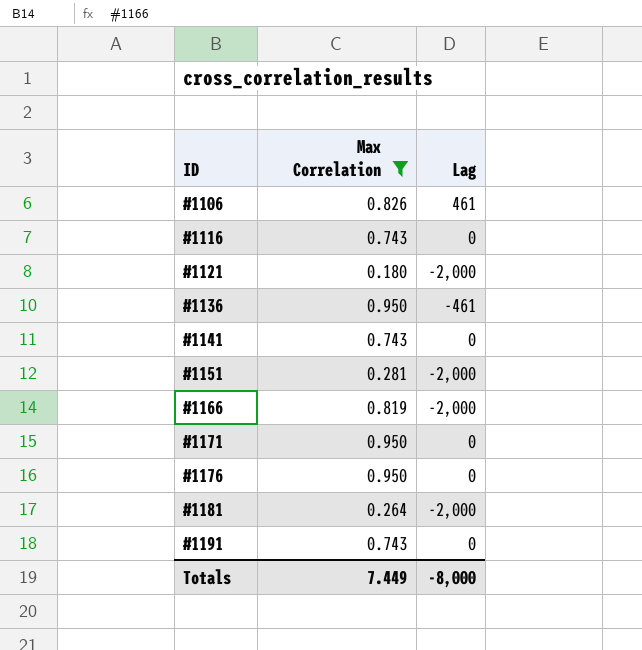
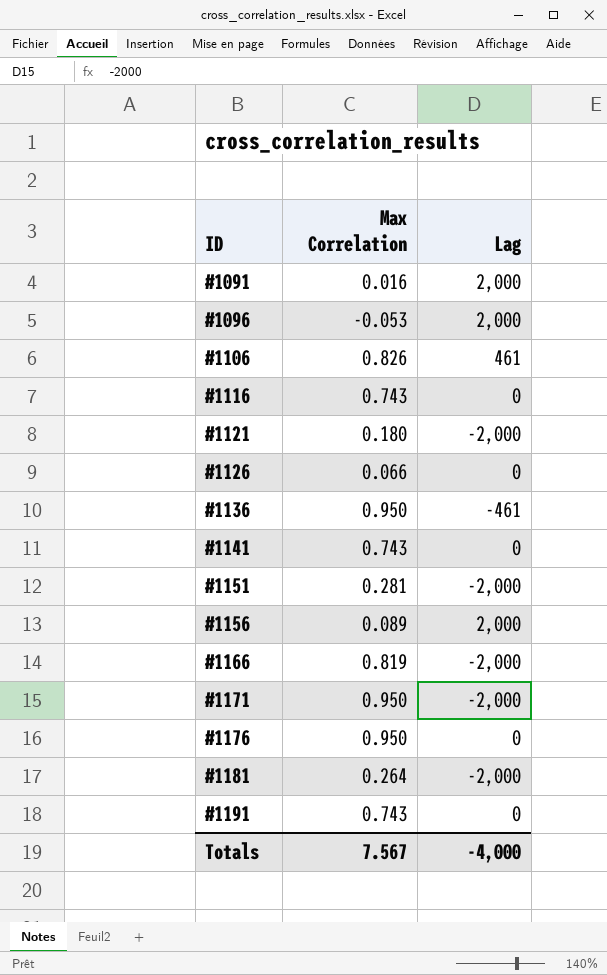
filter: Max Correlation >= 0.180 -> none
#1171 | Lag: 0 -> -2,000
Totals | Max Correlation: 7.449 -> 7.567
Totals | Lag: -8,000 -> -4,000

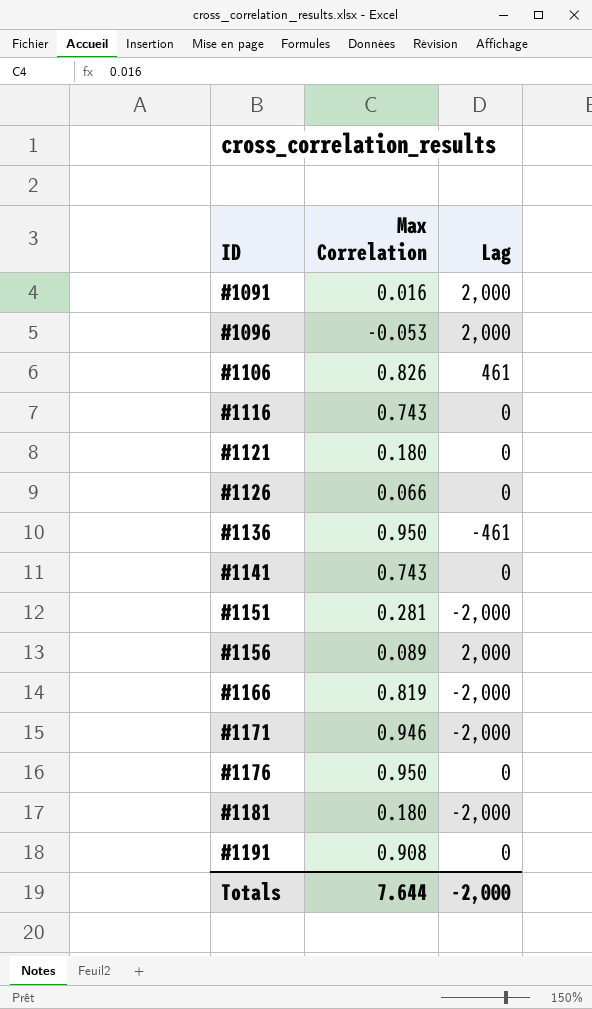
#1121 | Lag: -2,000 -> 0
#1171 | Max Correlation: 0.950 -> 0.946
#1181 | Max Correlation: 0.264 -> 0.180
#1191 | Max Correlation: 0.743 -> 0.908
Totals | Max Correlation: 7.567 -> 7.644
Totals | Lag: -4,000 -> -2,000

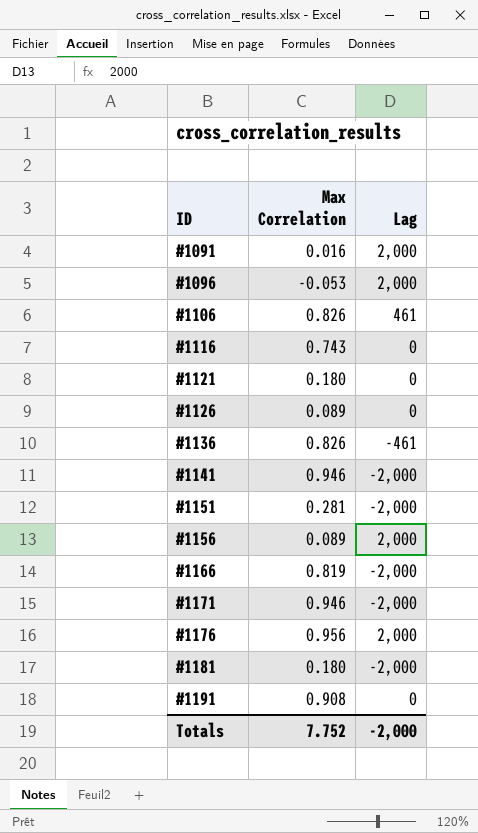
#1126 | Max Correlation: 0.066 -> 0.089
#1136 | Max Correlation: 0.950 -> 0.826
#1141 | Max Correlation: 0.743 -> 0.946
#1141 | Lag: 0 -> -2,000
#1176 | Max Correlation: 0.950 -> 0.956
#1176 | Lag: 0 -> 2,000
Totals | Max Correlation: 7.644 -> 7.752

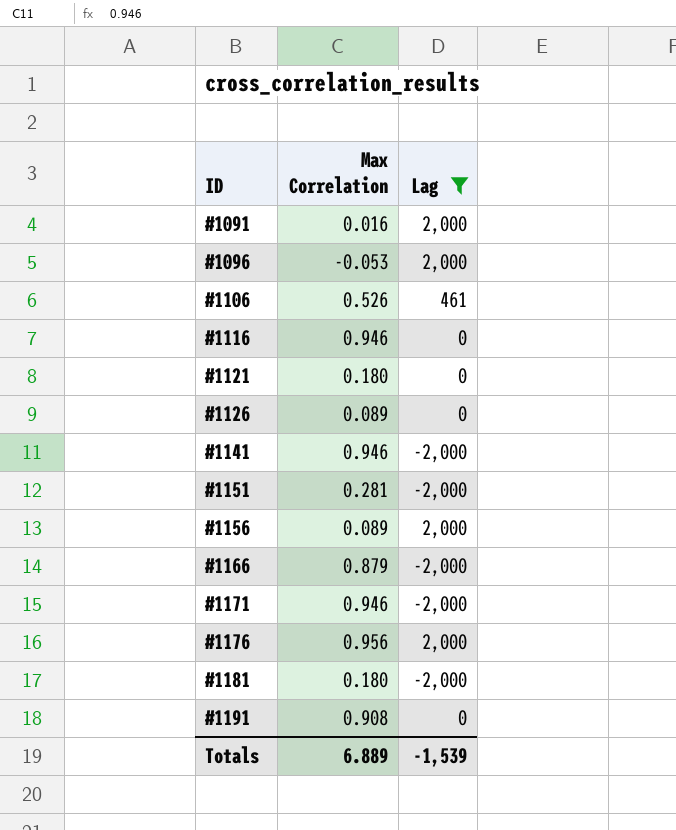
filter: none -> Lag != -461
#1106 | Max Correlation: 0.826 -> 0.526
#1116 | Max Correlation: 0.743 -> 0.946
#1166 | Max Correlation: 0.819 -> 0.879
Totals | Max Correlation: 7.752 -> 6.889
Totals | Lag: -2,000 -> -1,539

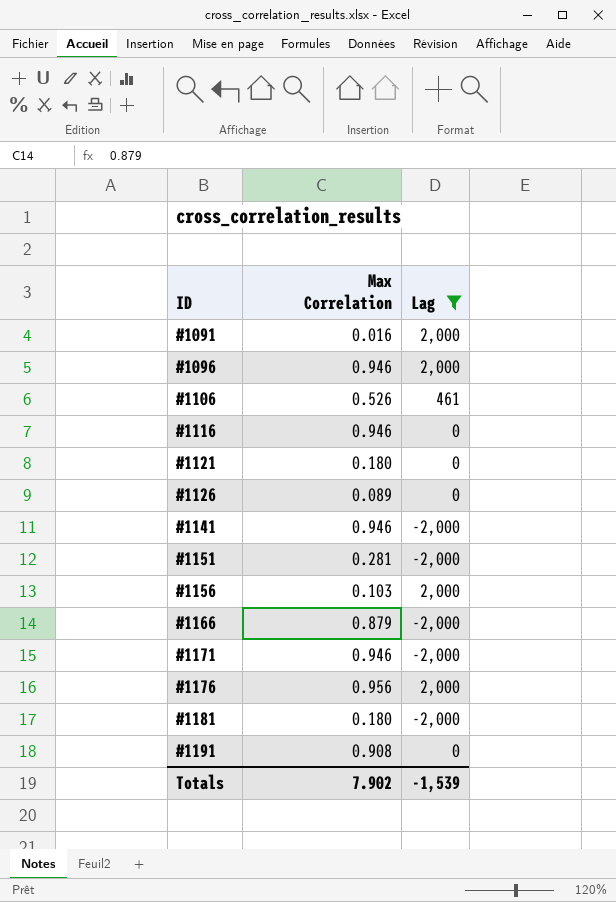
#1096 | Max Correlation: -0.053 -> 0.946
#1156 | Max Correlation: 0.089 -> 0.103
Totals | Max Correlation: 6.889 -> 7.902

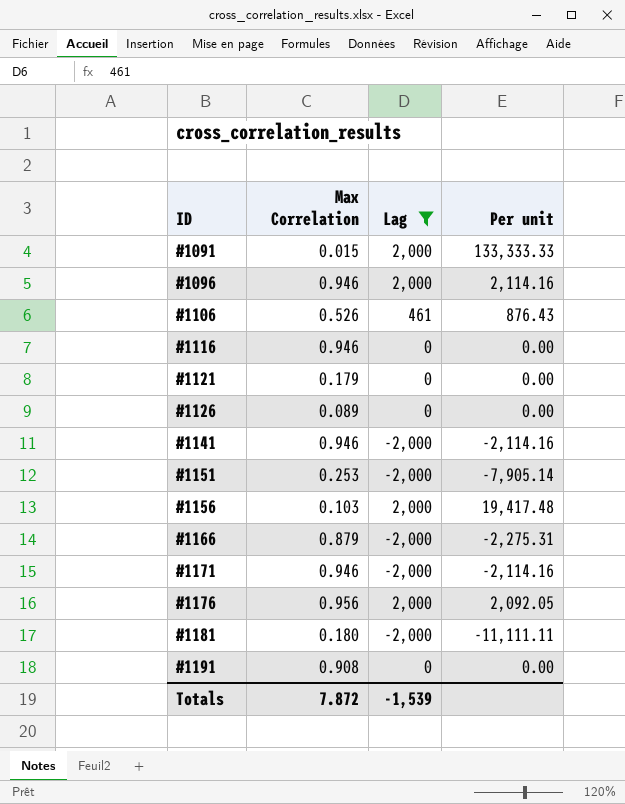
column Per unit | formula: none -> [Lag] / [Max Correlation]
#1091 | Max Correlation: 0.016 -> 0.015
#1121 | Max Correlation: 0.180 -> 0.179
#1151 | Max Correlation: 0.281 -> 0.253
Totals | Max Correlation: 7.902 -> 7.872

